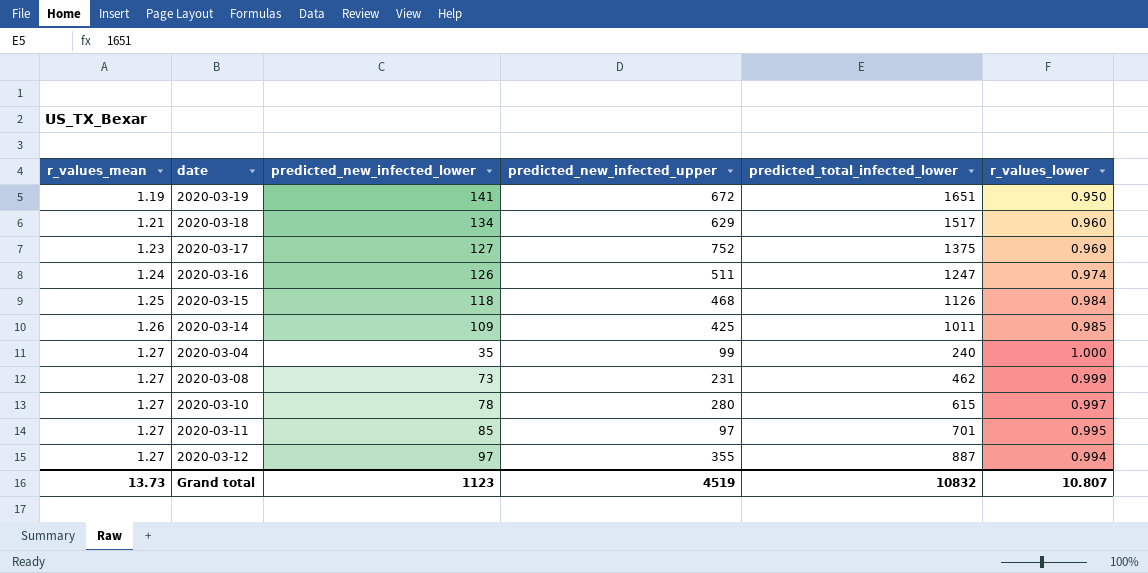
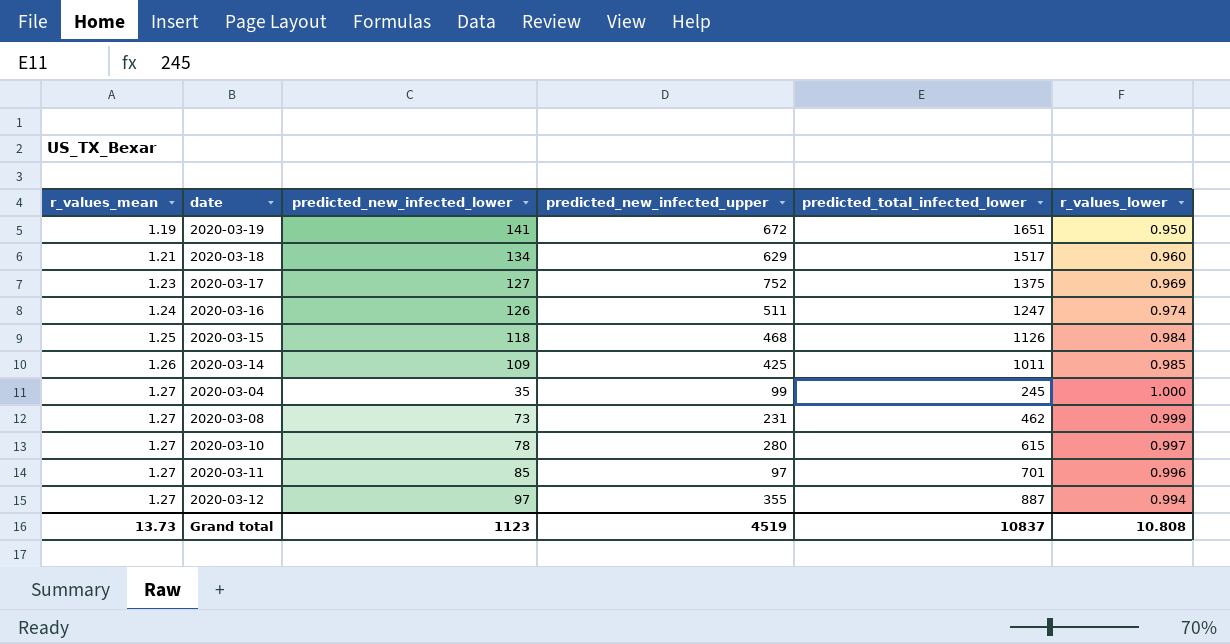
2020-03-04 | predicted_total_infected_lower: 240 -> 245
2020-03-11 | r_values_lower: 0.995 -> 0.996
Grand total | predicted_total_infected_lower: 10832 -> 10837
Grand total | r_values_lower: 10.807 -> 10.808

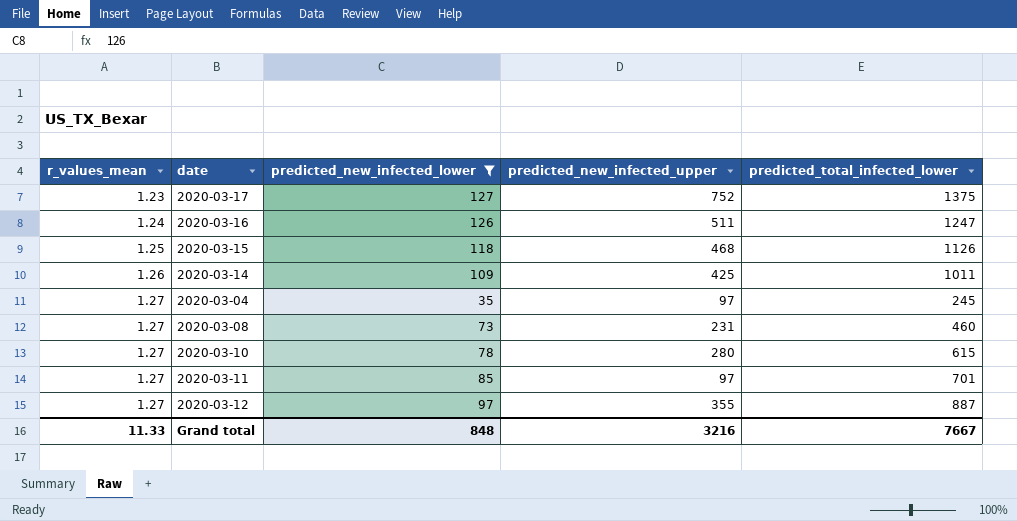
filter: none -> predicted_new_infected_lower <= 127
column r_values_lower | position: 6 -> none
2020-03-04 | predicted_new_infected_upper: 99 -> 97
2020-03-08 | predicted_total_infected_lower: 462 -> 460
Grand total | r_values_mean: 13.73 -> 11.33
Grand total | predicted_new_infected_lower: 1123 -> 848
Grand total | predicted_new_infected_upper: 4519 -> 3216
Grand total | predicted_total_infected_lower: 10837 -> 7667

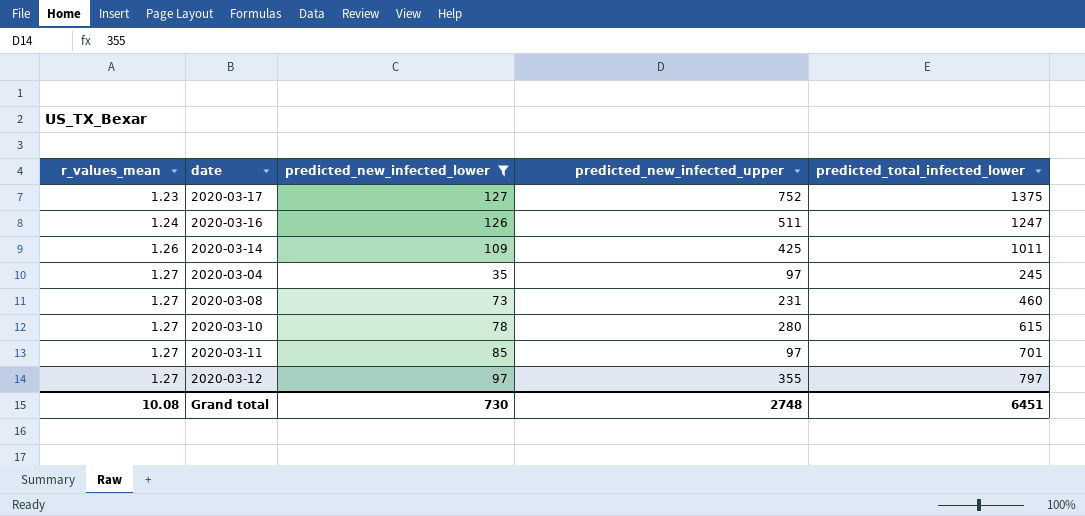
row 2020-03-15: 1.25 | 118 | 468 | 1126 -> none
2020-03-12 | predicted_total_infected_lower: 887 -> 797
Grand total | r_values_mean: 11.33 -> 10.08
Grand total | predicted_new_infected_lower: 848 -> 730
Grand total | predicted_new_infected_upper: 3216 -> 2748
Grand total | predicted_total_infected_lower: 7667 -> 6451

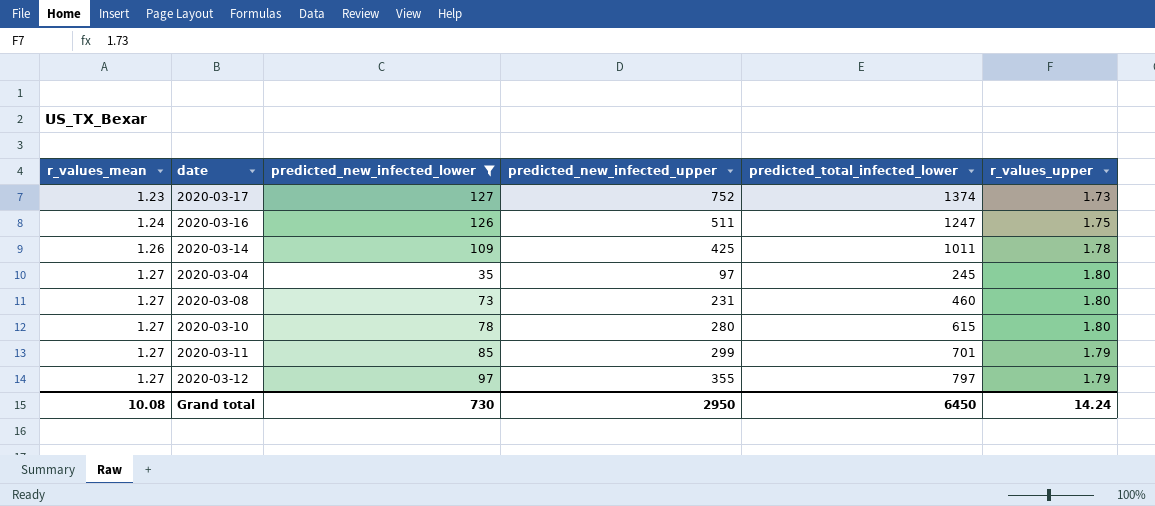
column r_values_upper | position: none -> 6
2020-03-17 | predicted_total_infected_lower: 1375 -> 1374
2020-03-11 | predicted_new_infected_upper: 97 -> 299
Grand total | predicted_new_infected_upper: 2748 -> 2950
Grand total | predicted_total_infected_lower: 6451 -> 6450

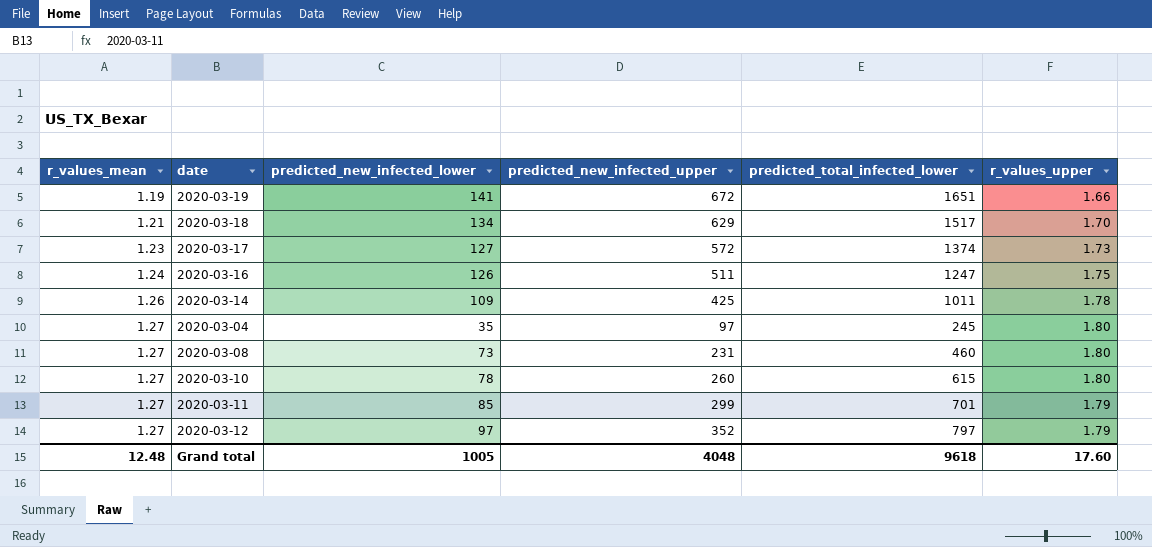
filter: predicted_new_infected_lower <= 127 -> none
2020-03-17 | predicted_new_infected_upper: 752 -> 572
2020-03-10 | predicted_new_infected_upper: 280 -> 260
2020-03-12 | predicted_new_infected_upper: 355 -> 352
Grand total | r_values_mean: 10.08 -> 12.48
Grand total | predicted_new_infected_lower: 730 -> 1005
Grand total | predicted_new_infected_upper: 2950 -> 4048
Grand total | predicted_total_infected_lower: 6450 -> 9618
Grand total | r_values_upper: 14.24 -> 17.60

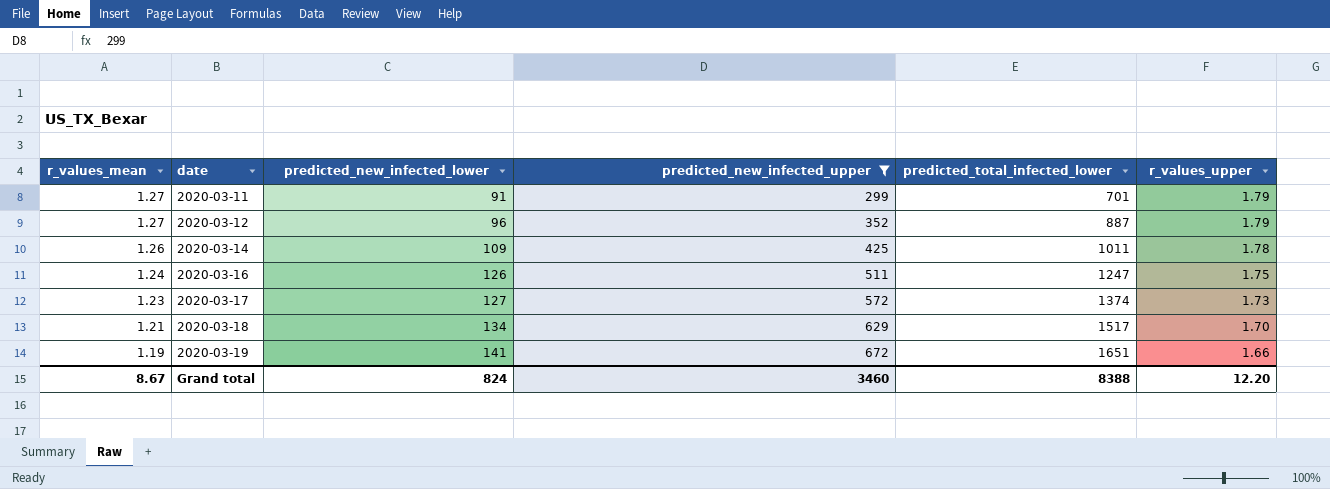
filter: none -> predicted_new_infected_upper >= 299
row order: r_values_mean ascending -> r_values_mean descending
2020-03-11 | predicted_new_infected_lower: 85 -> 91
2020-03-12 | predicted_new_infected_lower: 97 -> 96
2020-03-12 | predicted_total_infected_lower: 797 -> 887
Grand total | r_values_mean: 12.48 -> 8.67
Grand total | predicted_new_infected_lower: 1005 -> 824
Grand total | predicted_new_infected_upper: 4048 -> 3460
Grand total | predicted_total_infected_lower: 9618 -> 8388
Grand total | r_values_upper: 17.60 -> 12.20

